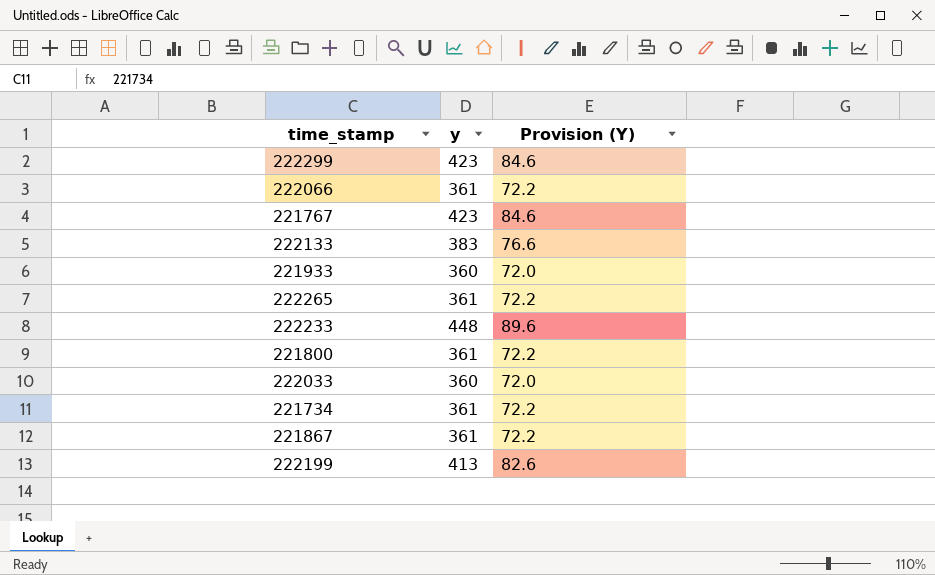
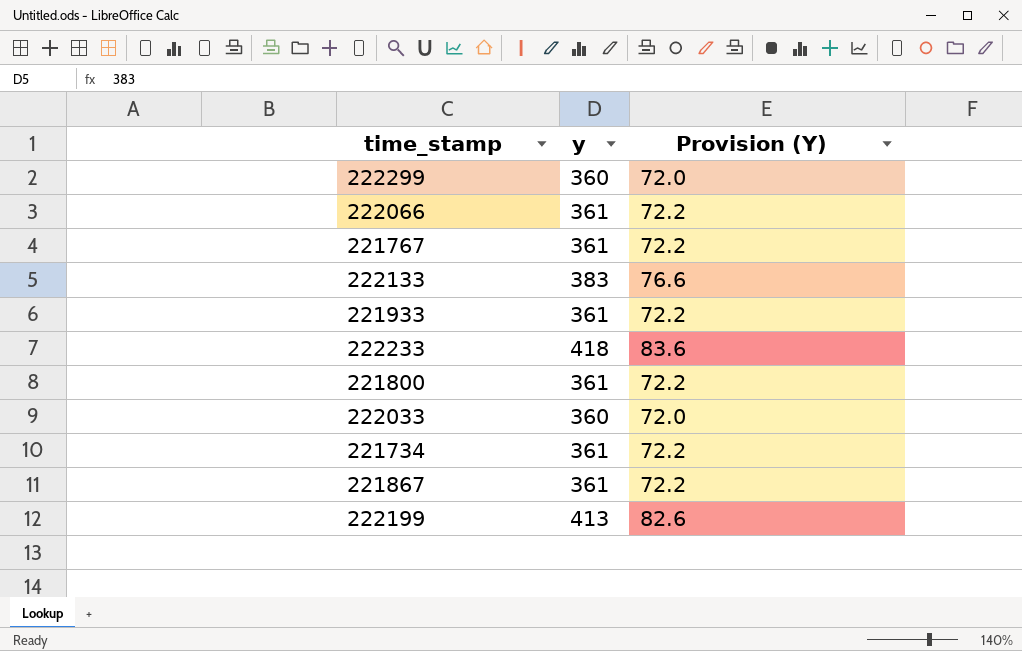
row 222265: 361 | 72.2 -> none
222299 | y: 423 -> 360
222299 | Provision (Y): 84.6 -> 72.0
221767 | y: 423 -> 361
221767 | Provision (Y): 84.6 -> 72.2
221933 | y: 360 -> 361
221933 | Provision (Y): 72.0 -> 72.2
222233 | y: 448 -> 418
222233 | Provision (Y): 89.6 -> 83.6

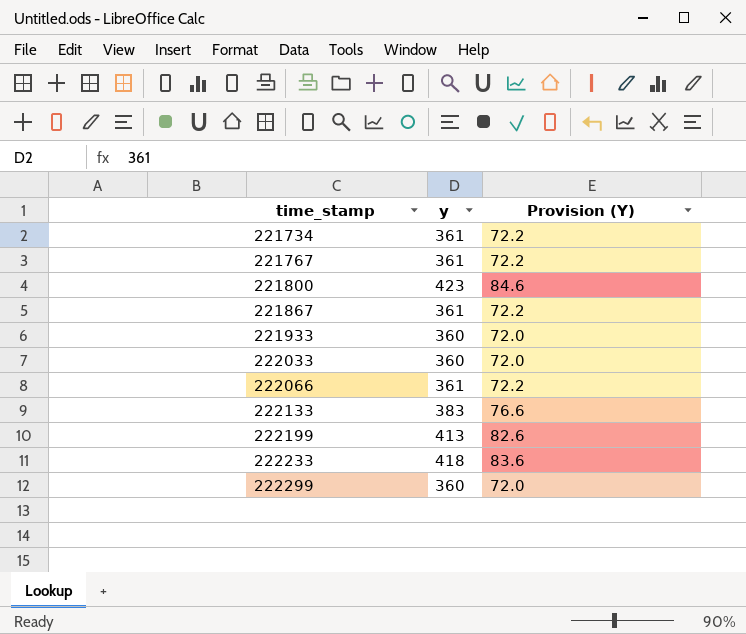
row order: none -> time_stamp ascending
221800 | y: 361 -> 423
221800 | Provision (Y): 72.2 -> 84.6
221933 | y: 361 -> 360
221933 | Provision (Y): 72.2 -> 72.0

